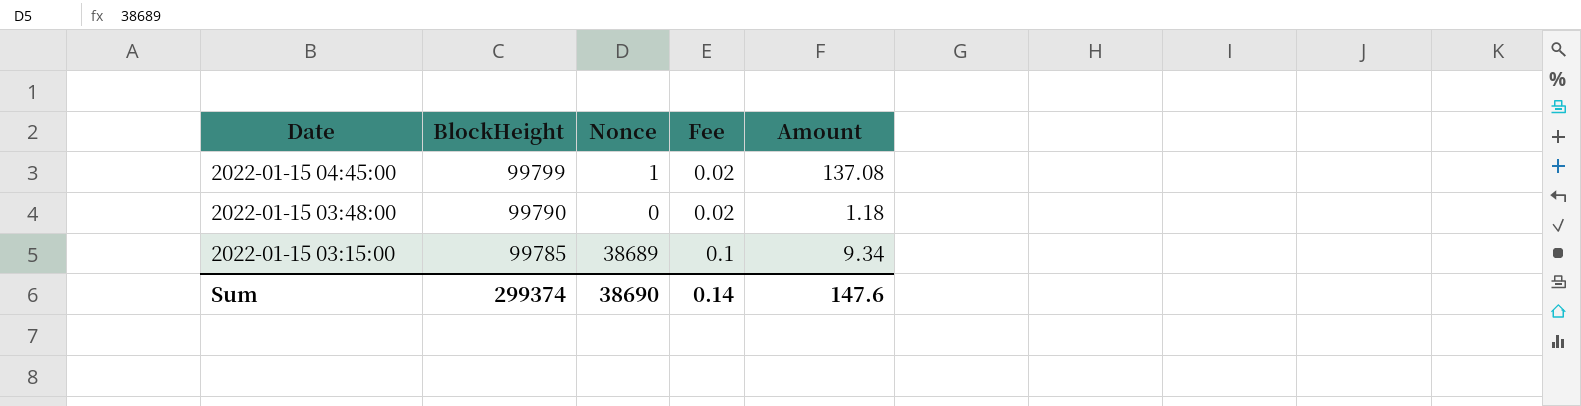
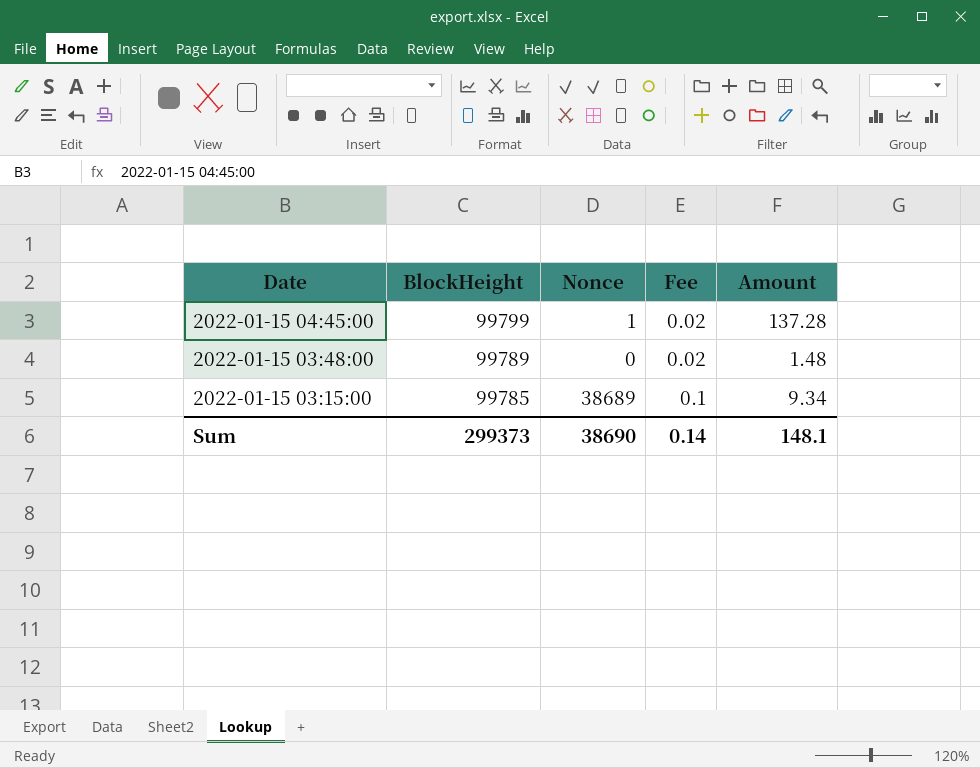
2022-01-15 04:45:00 | Amount: 137.08 -> 137.28
2022-01-15 03:48:00 | BlockHeight: 99790 -> 99789
2022-01-15 03:48:00 | Amount: 1.18 -> 1.48
Sum | BlockHeight: 299374 -> 299373
Sum | Amount: 147.6 -> 148.1

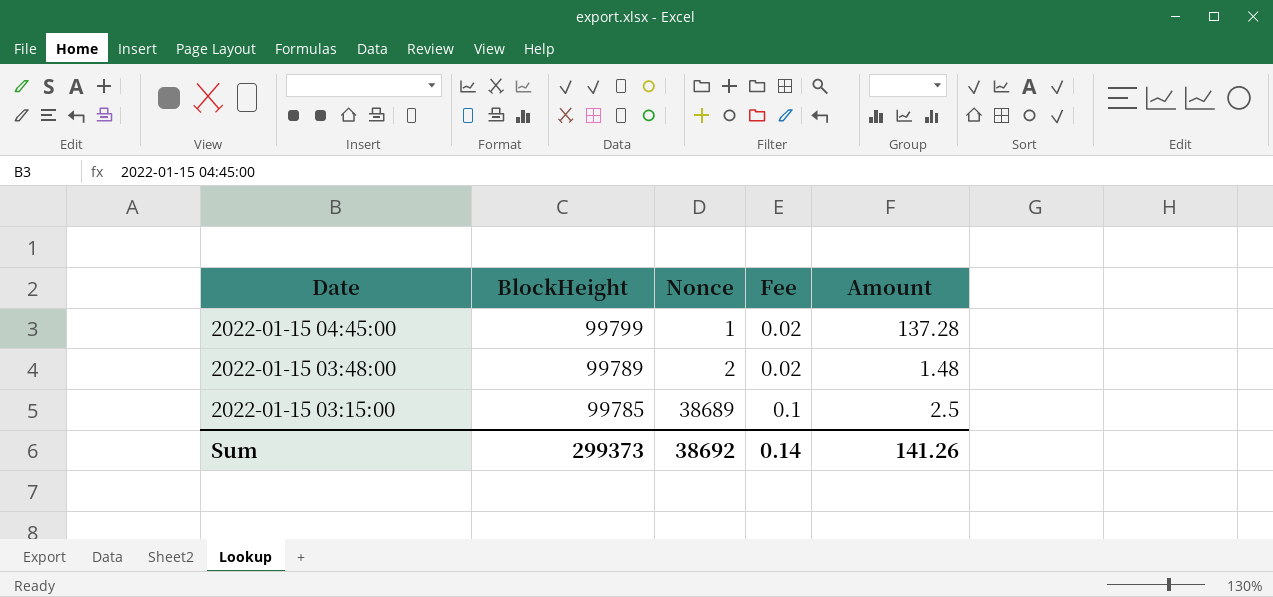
2022-01-15 03:48:00 | Nonce: 0 -> 2
2022-01-15 03:15:00 | Amount: 9.34 -> 2.5
Sum | Nonce: 38690 -> 38692
Sum | Amount: 148.1 -> 141.26

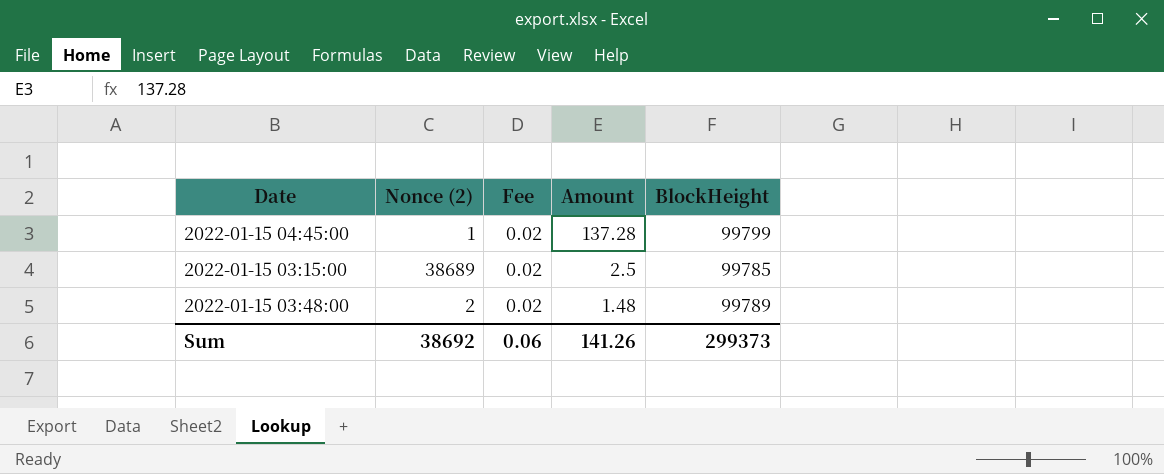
row order: Date descending -> Amount descending
column name: Nonce -> Nonce (2)
column BlockHeight | position: 2 -> 5
2022-01-15 03:15:00 | Fee: 0.1 -> 0.02
Sum | Fee: 0.14 -> 0.06

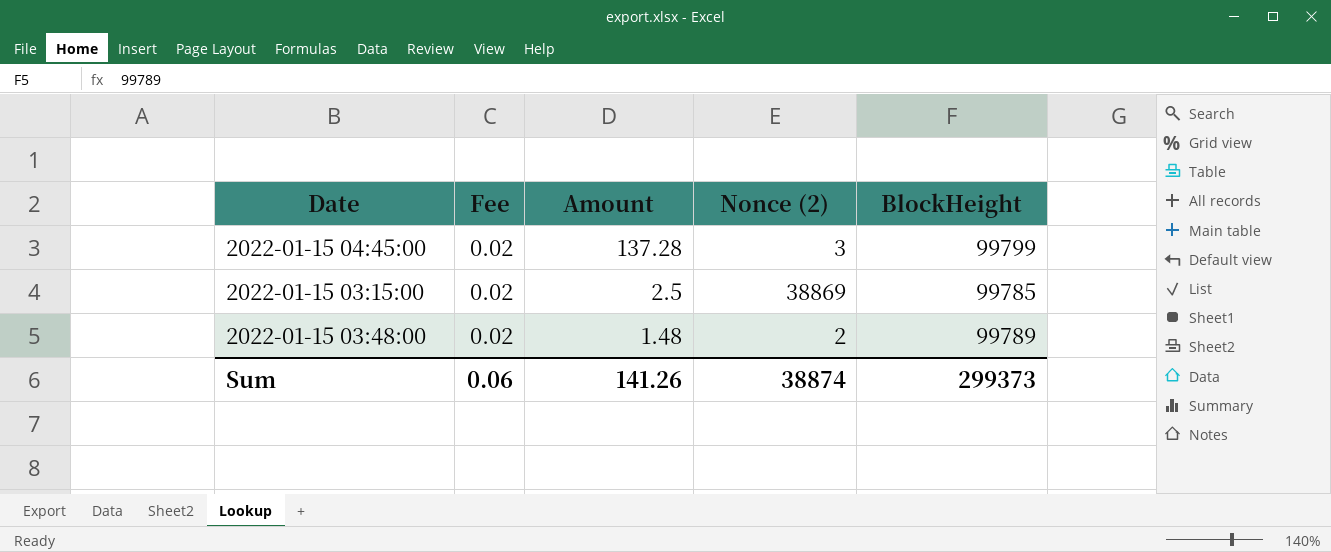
column Nonce (2) | position: 2 -> 4
2022-01-15 04:45:00 | Nonce (2): 1 -> 3
2022-01-15 03:15:00 | Nonce (2): 38689 -> 38869
Sum | Nonce (2): 38692 -> 38874

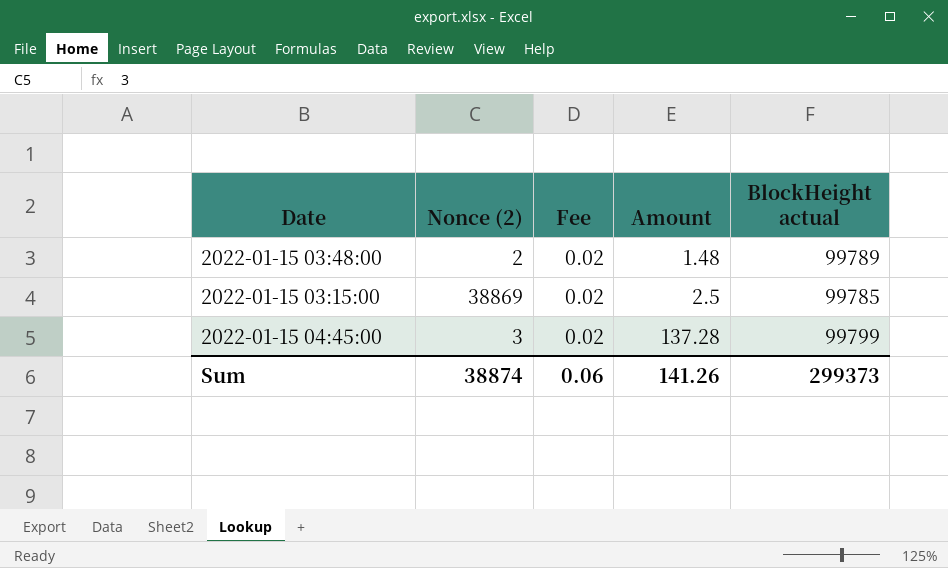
row order: Amount descending -> Amount ascending
column Nonce (2) | position: 4 -> 2
column name: BlockHeight -> BlockHeight actual

